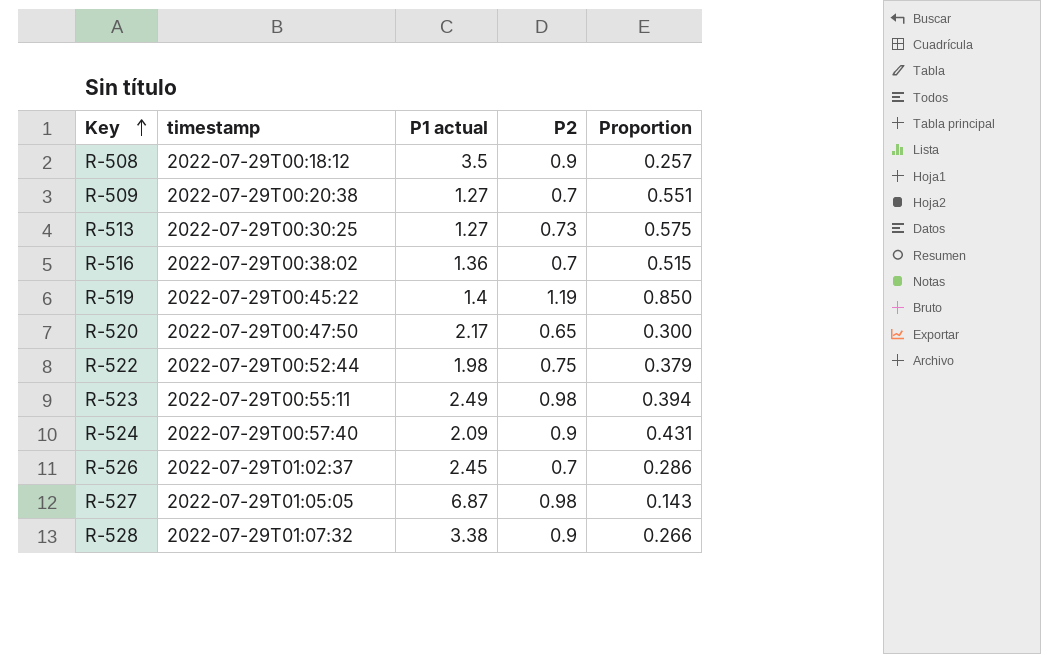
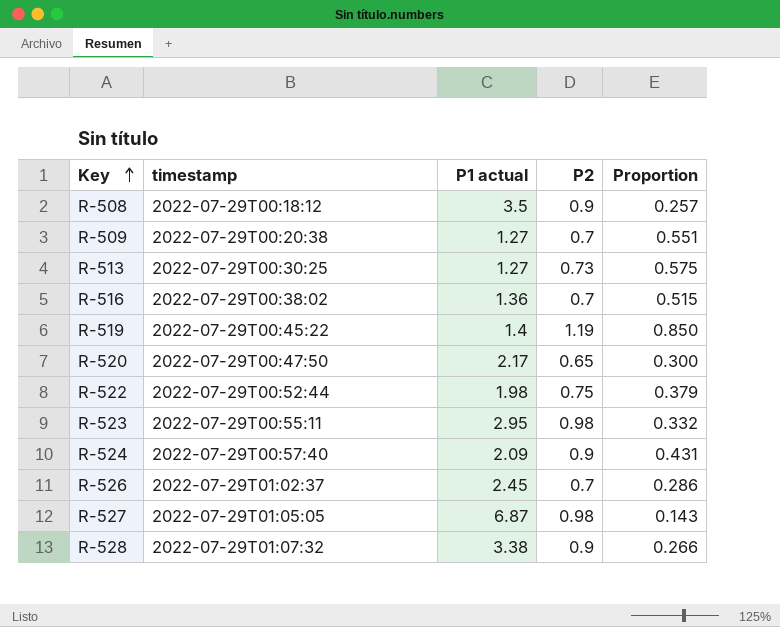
R-523 | P1 actual: 2.49 -> 2.95
R-523 | Proportion: 0.394 -> 0.332

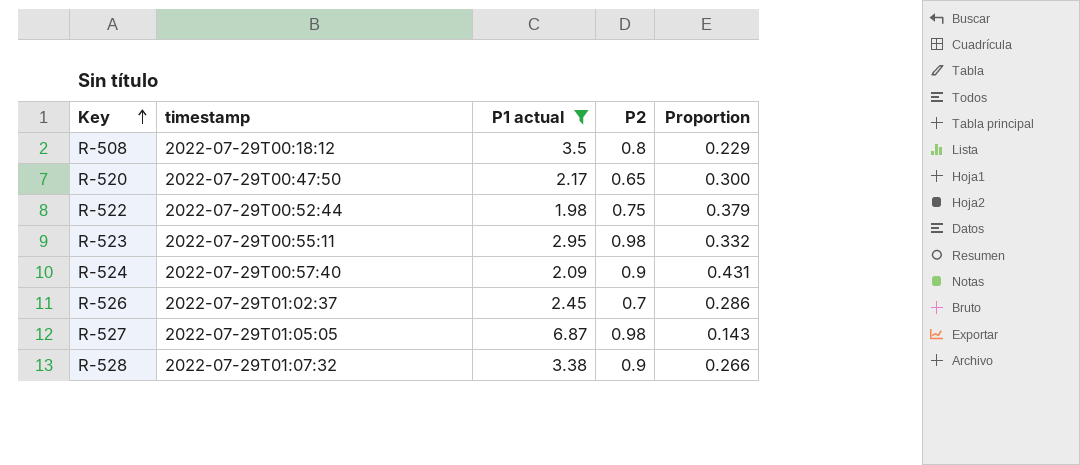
filter: none -> P1 actual >= 1.98
R-508 | P2: 0.9 -> 0.8
R-508 | Proportion: 0.257 -> 0.229

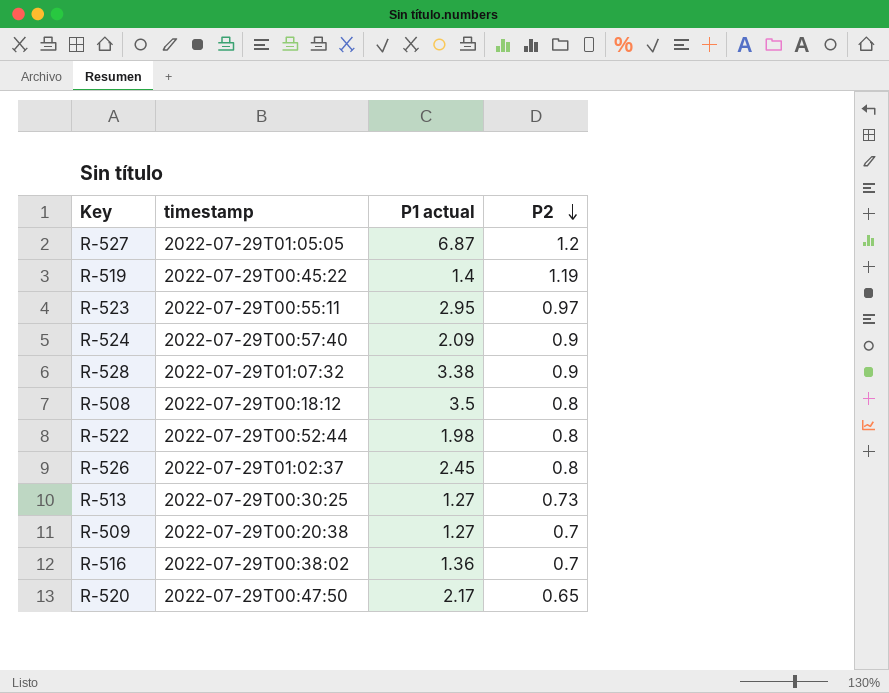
filter: P1 actual >= 1.98 -> none
row order: Key ascending -> P2 descending
column Proportion | formula: [P2] / [P1 actual] -> none
R-527 | P2: 0.98 -> 1.2
R-523 | P2: 0.98 -> 0.97
R-522 | P2: 0.75 -> 0.8
R-526 | P2: 0.7 -> 0.8

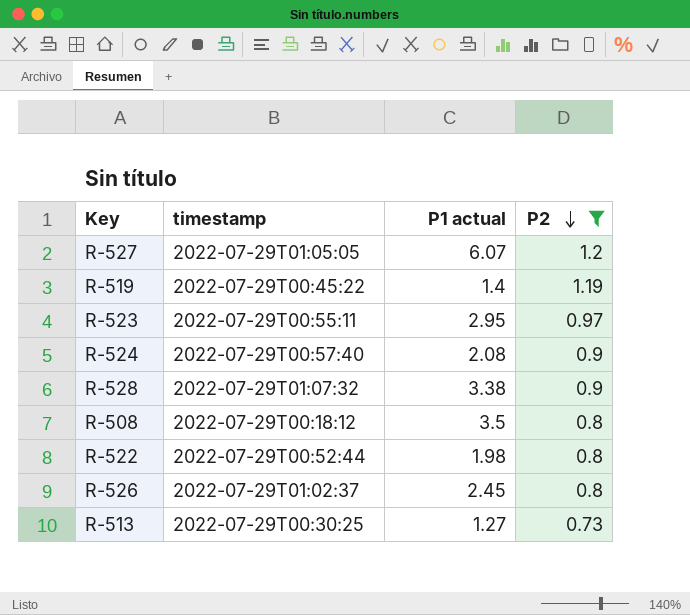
filter: none -> P2 >= 0.73
R-527 | P1 actual: 6.87 -> 6.07
R-524 | P1 actual: 2.09 -> 2.08

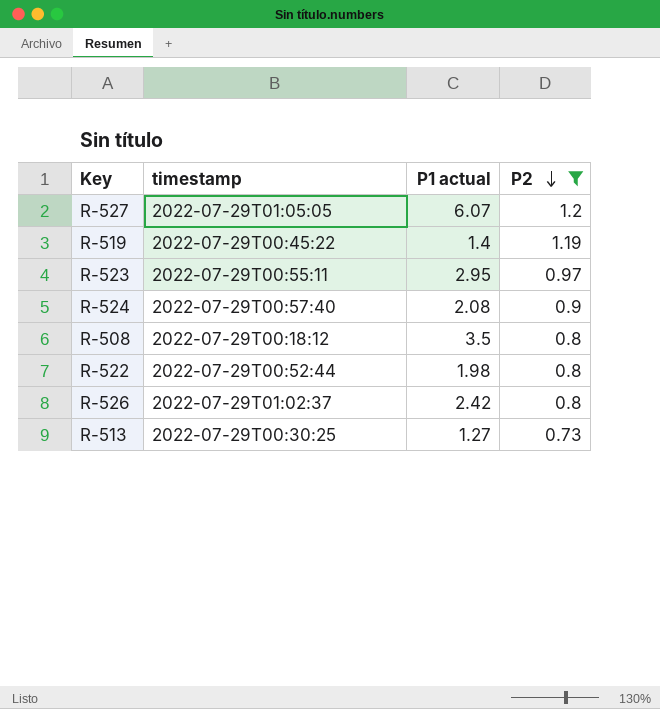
row R-528: 2022-07-29T01:07:32 | 3.38 | 0.9 -> none
R-526 | P1 actual: 2.45 -> 2.42

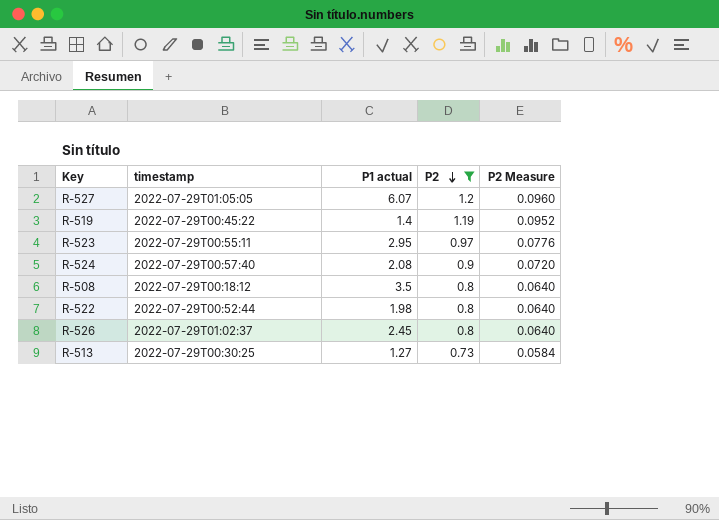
column P2 Measure | formula: none -> [P2] * 0.08
R-526 | P1 actual: 2.42 -> 2.45

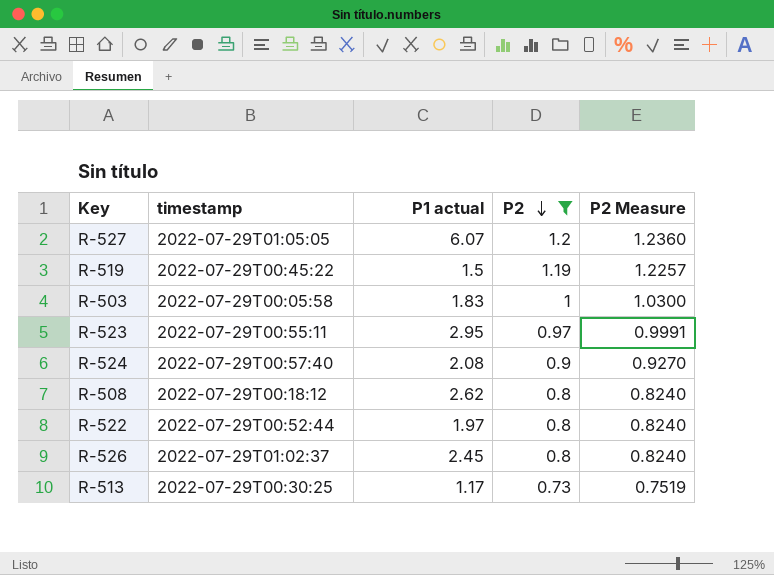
column P2 Measure | formula: [P2] * 0.08 -> [P2] * 1.03
R-519 | P1 actual: 1.4 -> 1.5
row R-503: none -> 2022-07-29T00:05:58 | 1.83 | 1 | 1.0300
R-508 | P1 actual: 3.5 -> 2.62
R-522 | P1 actual: 1.98 -> 1.97
R-513 | P1 actual: 1.27 -> 1.17

